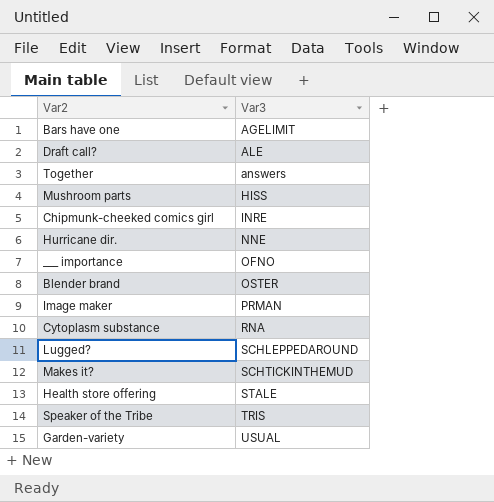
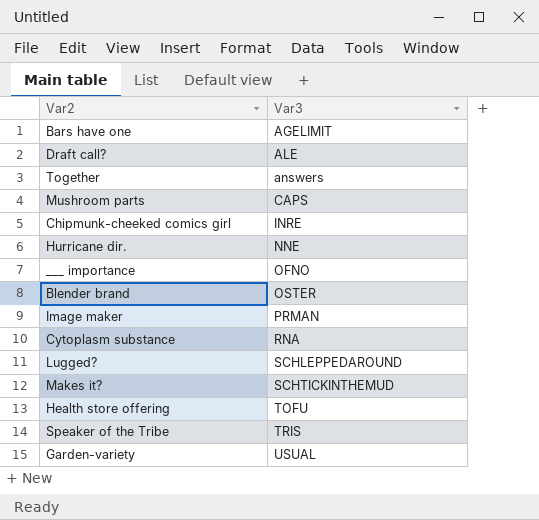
Mushroom parts | Var3: HISS -> CAPS
Health store offering | Var3: STALE -> TOFU

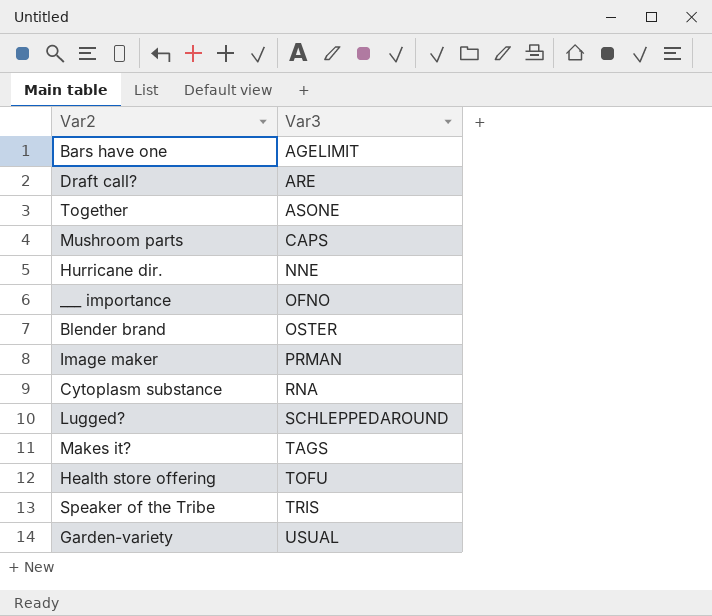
row Chipmunk-cheeked comics girl: INRE -> none
Draft call? | Var3: ALE -> ARE
Together | Var3: answers -> ASONE
Makes it? | Var3: SCHTICKINTHEMUD -> TAGS

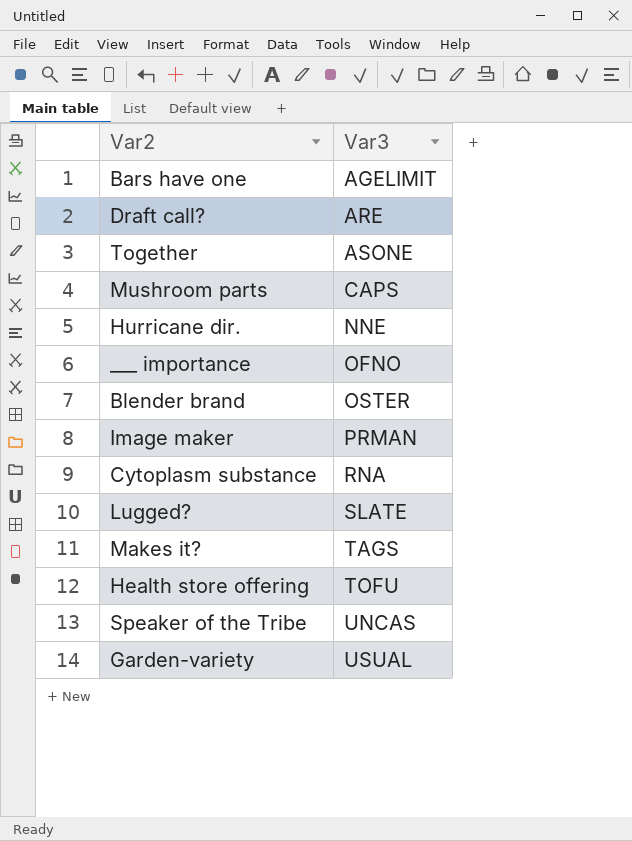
Lugged? | Var3: SCHLEPPEDAROUND -> SLATE
Speaker of the Tribe | Var3: TRIS -> UNCAS

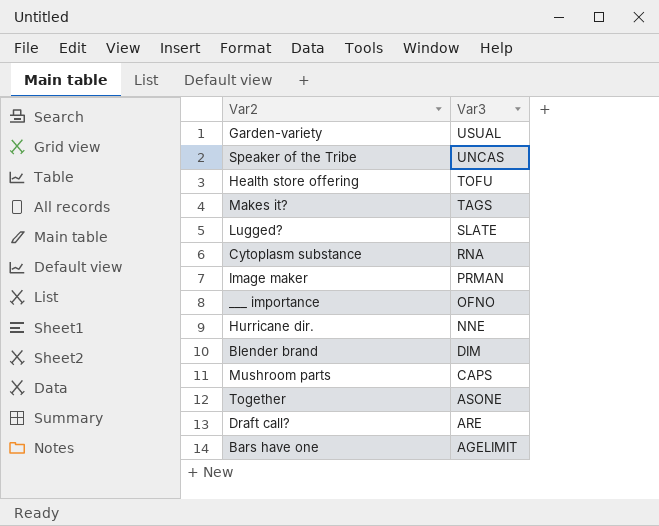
row order: Var3 ascending -> Var3 descending
Blender brand | Var3: OSTER -> DIM

